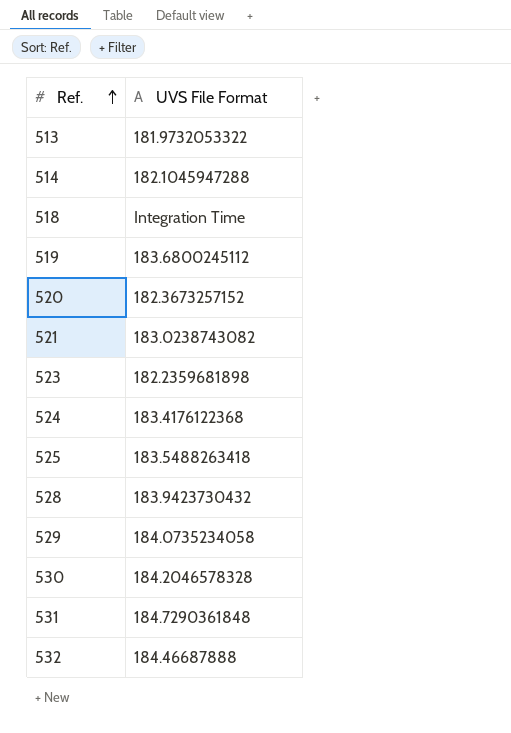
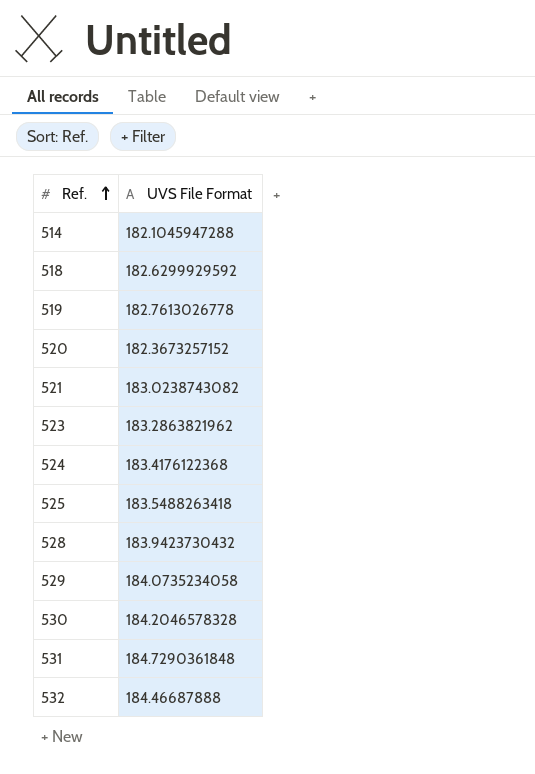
row 513: 181.9732053322 -> none
518 | UVS File Format: Integration Time -> 182.6299929592
519 | UVS File Format: 183.6800245112 -> 182.7613026778
523 | UVS File Format: 182.2359681898 -> 183.2863821962

